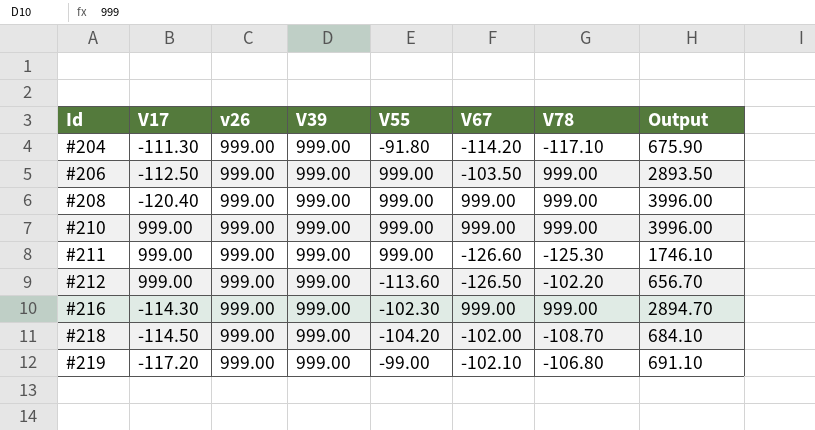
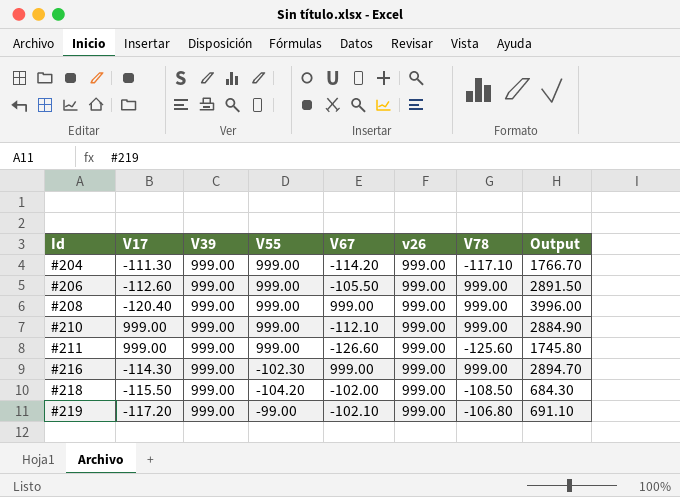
column v26 | position: 3 -> 6
row #212: 999.00 | 999.00 | 999.00 | -113.60 | -126.50 | -102.20 | 656.70 -> none
#204 | V55: -91.80 -> 999.00
#204 | Output: 675.90 -> 1766.70
#206 | V17: -112.50 -> -112.60
#206 | V67: -103.50 -> -105.50
#206 | Output: 2893.50 -> 2891.50
#210 | V67: 999.00 -> -112.10
#210 | Output: 3996.00 -> 2884.90
#211 | V78: -125.30 -> -125.60
#211 | Output: 1746.10 -> 1745.80
#218 | V17: -114.50 -> -115.50
#218 | V78: -108.70 -> -108.50
#218 | Output: 684.10 -> 684.30

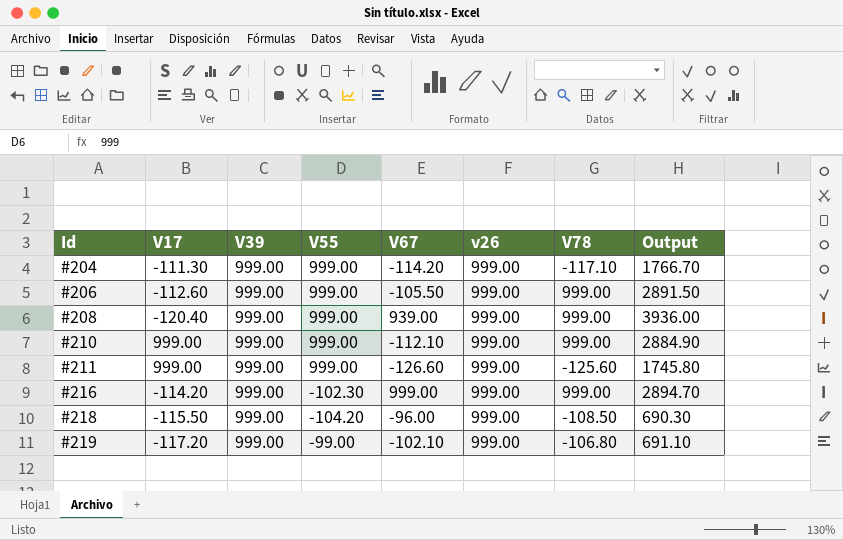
#208 | V67: 999.00 -> 939.00
#208 | Output: 3996.00 -> 3936.00
#216 | V17: -114.30 -> -114.20
#218 | V67: -102.00 -> -96.00
#218 | Output: 684.30 -> 690.30

